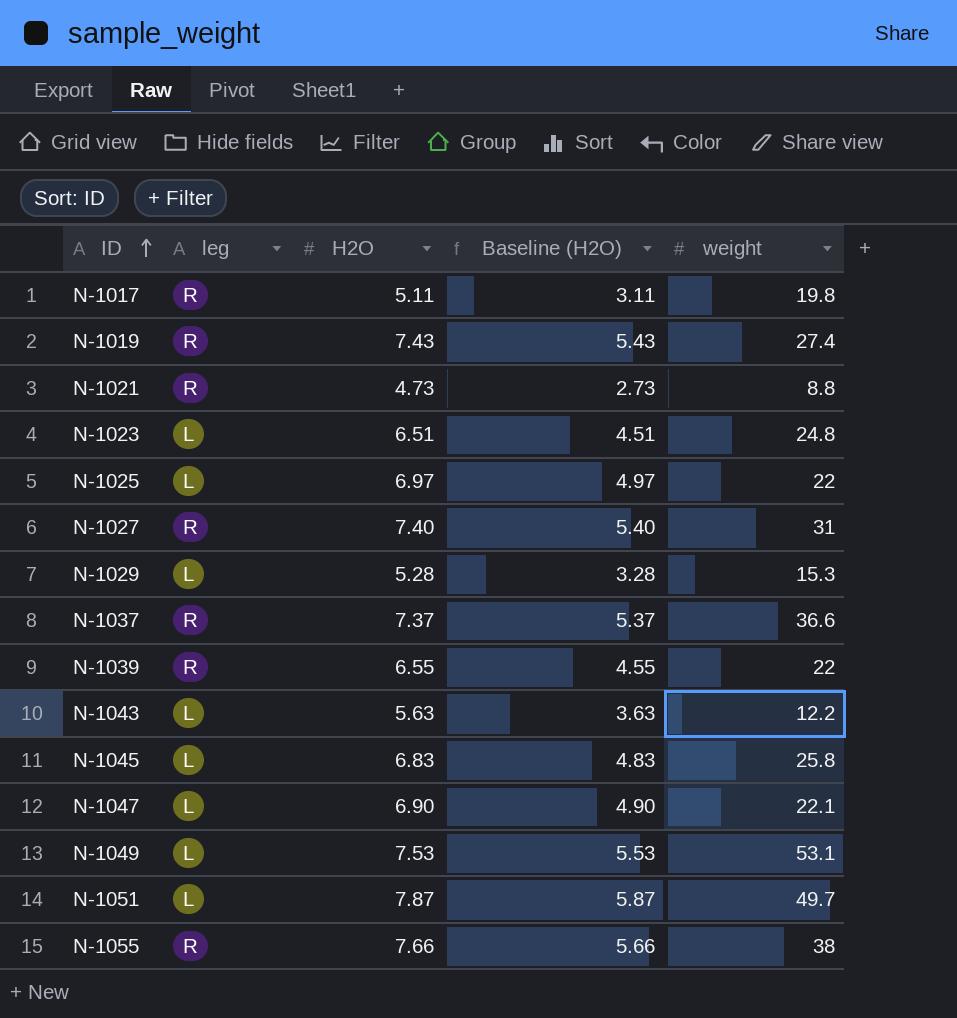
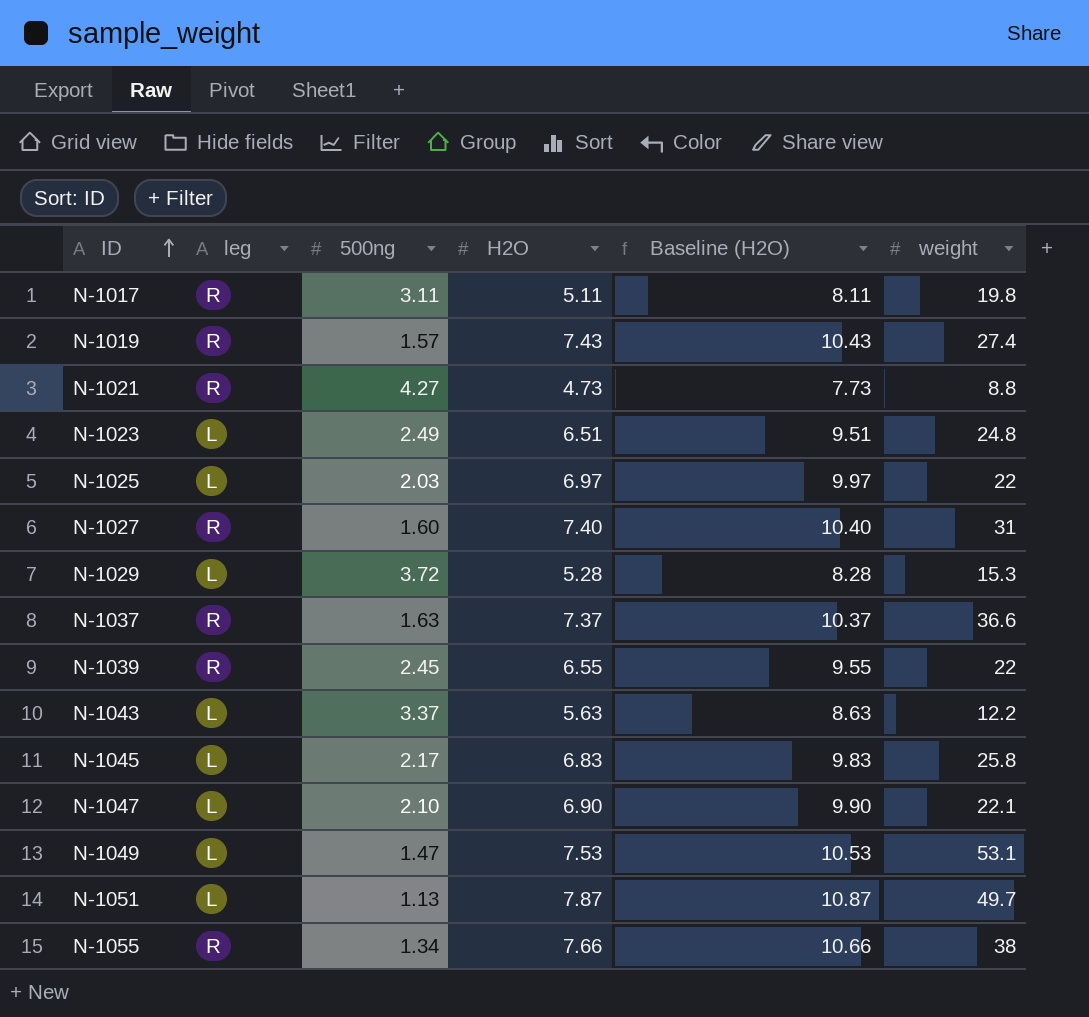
column 500ng | position: none -> 3
column Baseline (H2O) | formula: [H2O] - 2 -> [H2O] + 3

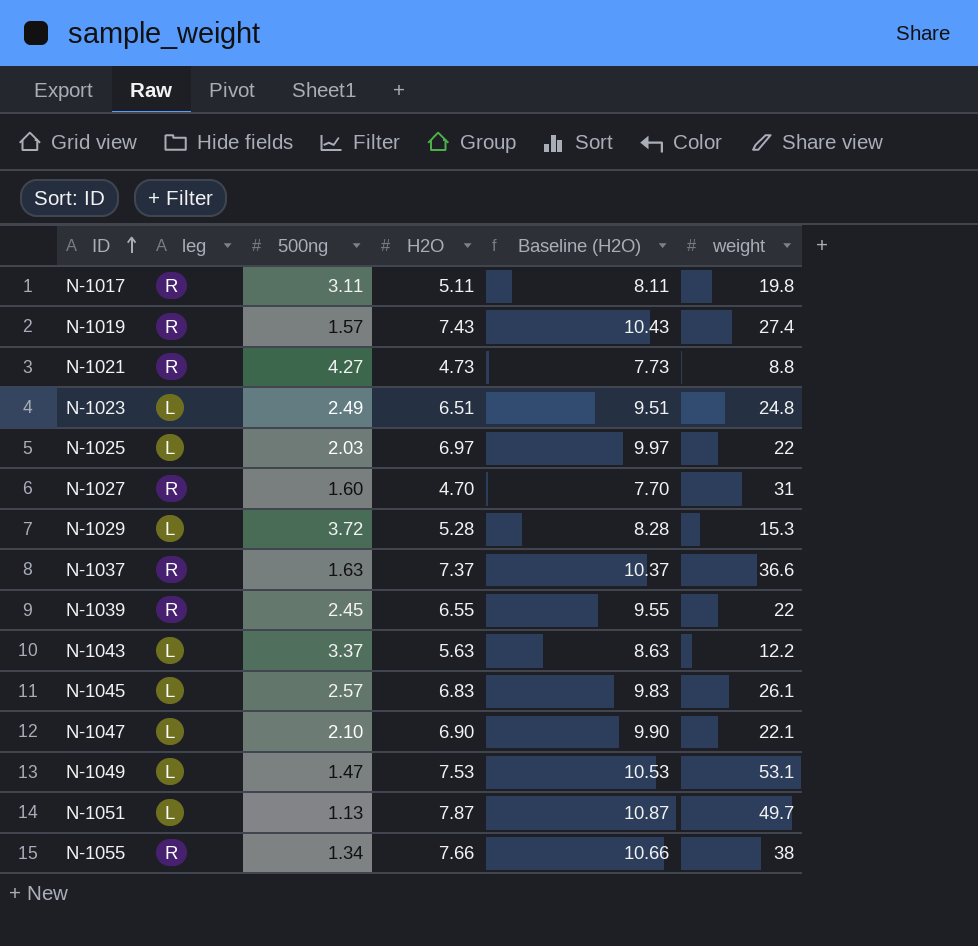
N-1027 | H2O: 7.40 -> 4.70
N-1027 | Baseline (H2O): 10.40 -> 7.70
N-1045 | 500ng: 2.17 -> 2.57
N-1045 | weight: 25.8 -> 26.1

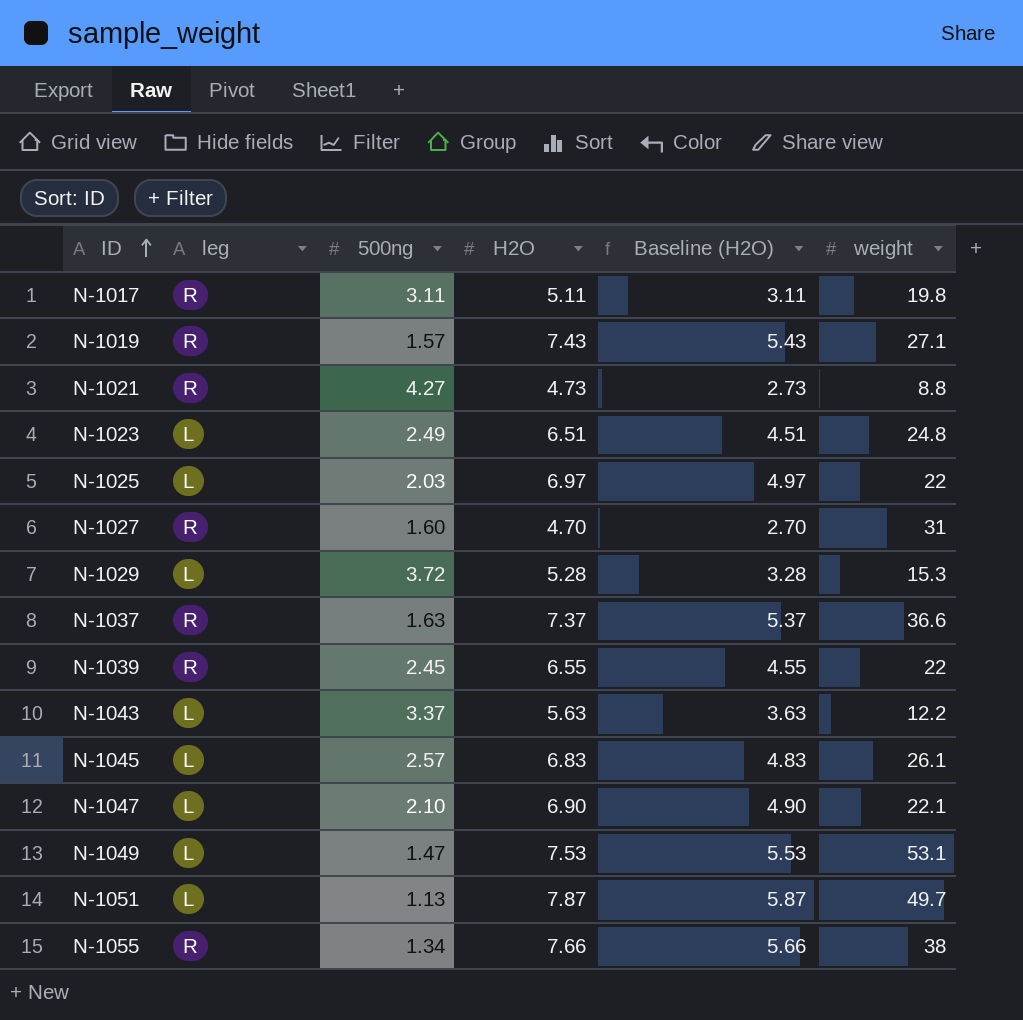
column Baseline (H2O) | formula: [H2O] + 3 -> [H2O] - 2
N-1019 | weight: 27.4 -> 27.1

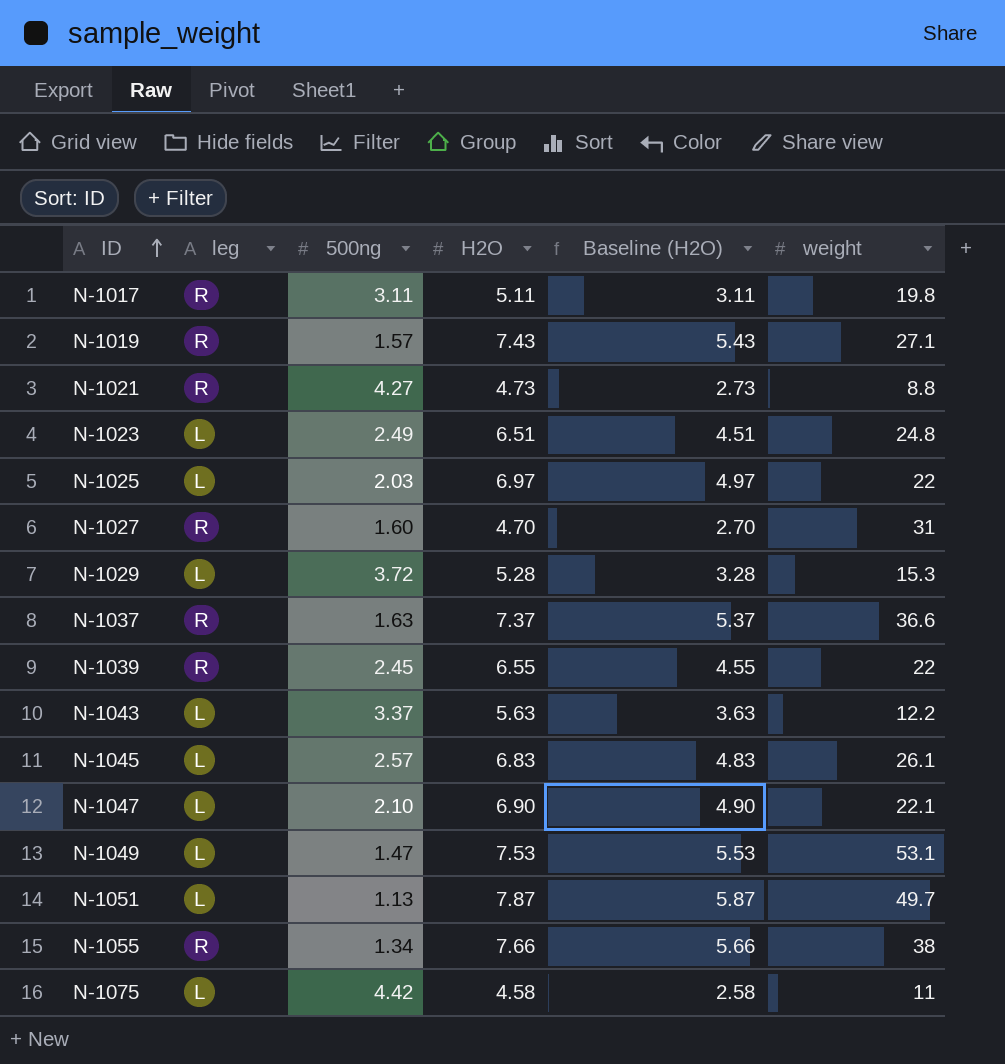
row N-1075: none -> L | 4.42 | 4.58 | 2.58 | 11

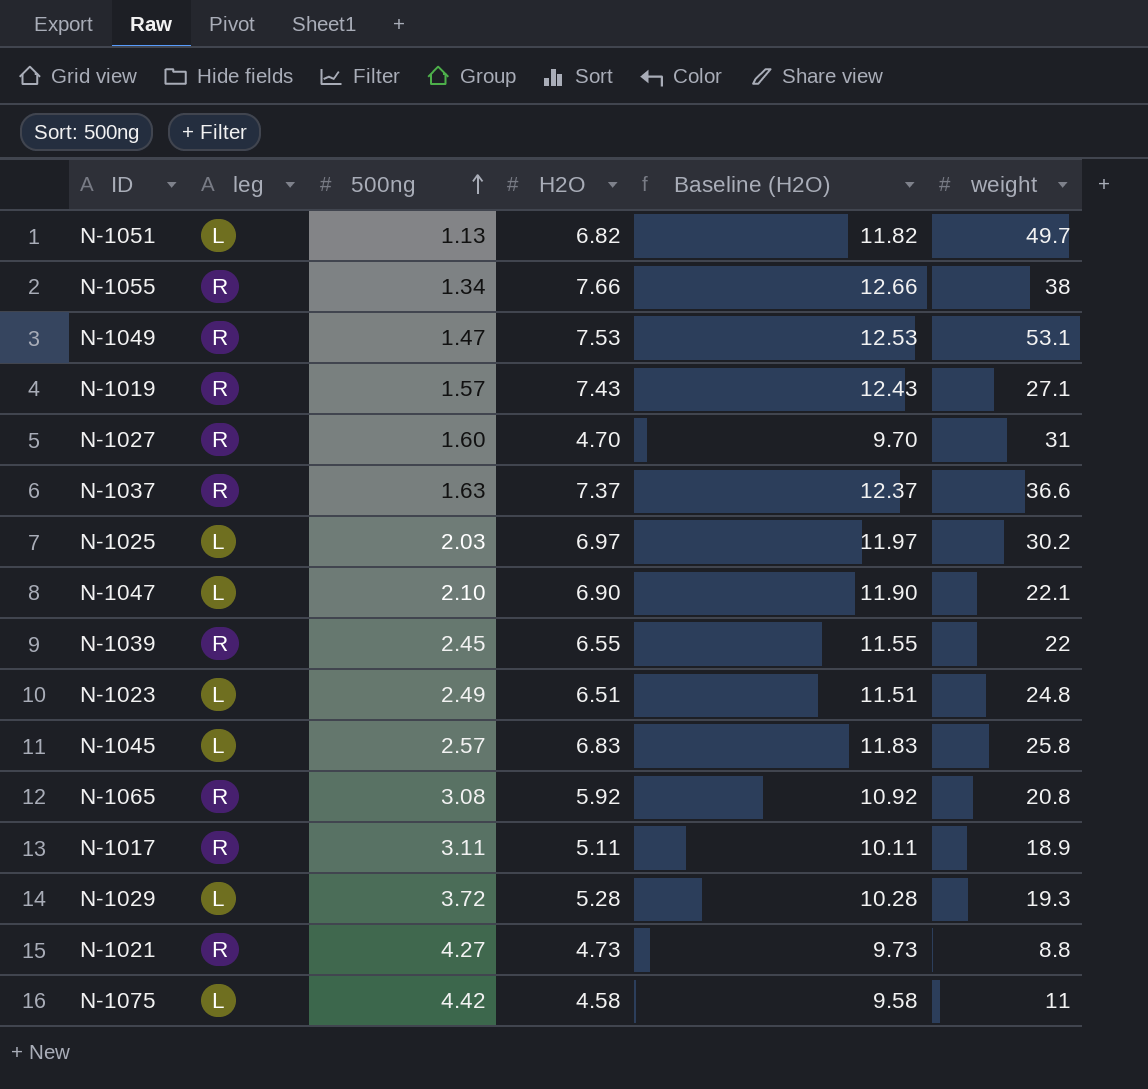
row order: ID ascending -> 500ng ascending
column Baseline (H2O) | formula: [H2O] - 2 -> [H2O] + 5
row N-1043: L | 3.37 | 5.63 | 3.63 | 12.2 -> none
N-1051 | H2O: 7.87 -> 6.82
N-1049 | leg: L -> R
N-1025 | weight: 22 -> 30.2
N-1045 | weight: 26.1 -> 25.8
row N-1065: none -> R | 3.08 | 5.92 | 10.92 | 20.8
N-1017 | weight: 19.8 -> 18.9
N-1029 | weight: 15.3 -> 19.3

